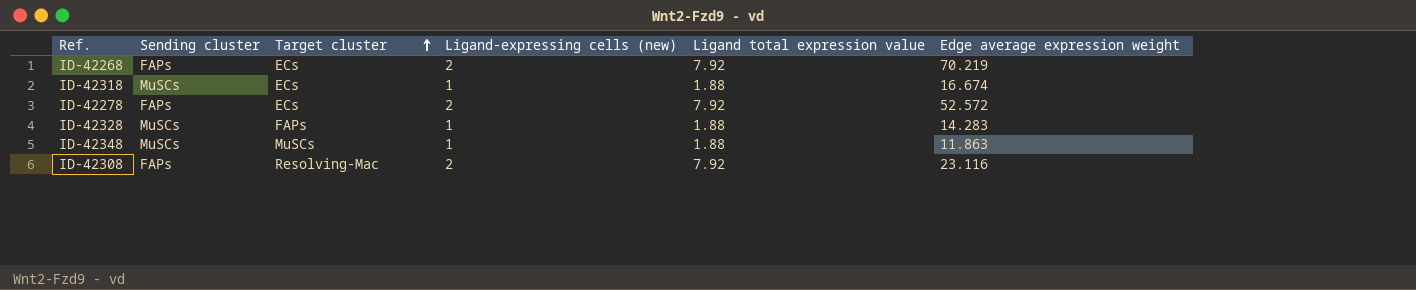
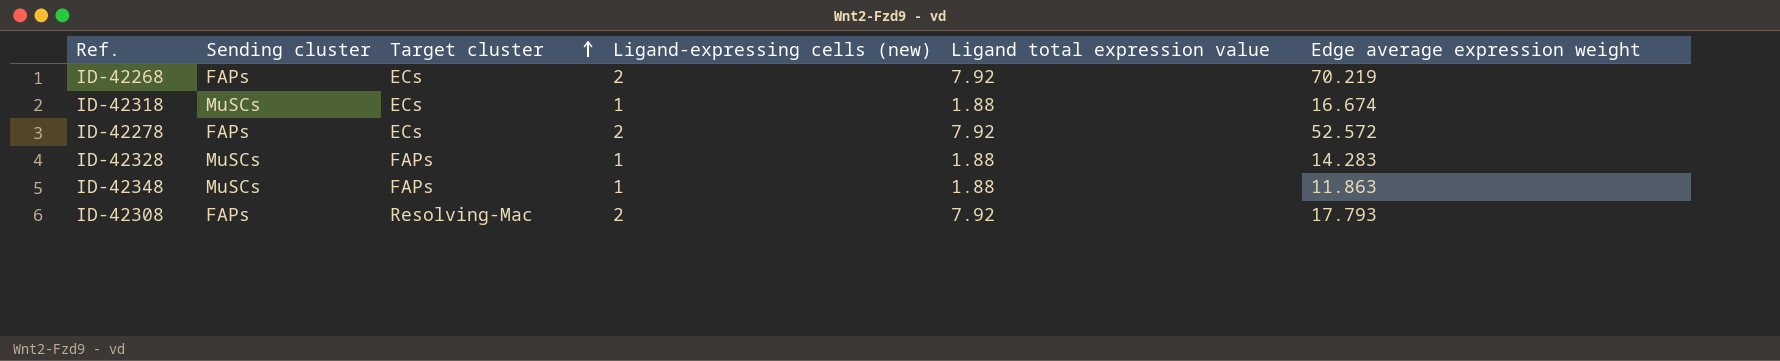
ID-42348 | Target cluster: MuSCs -> FAPs
ID-42308 | Edge average expression weight: 23.116 -> 17.793

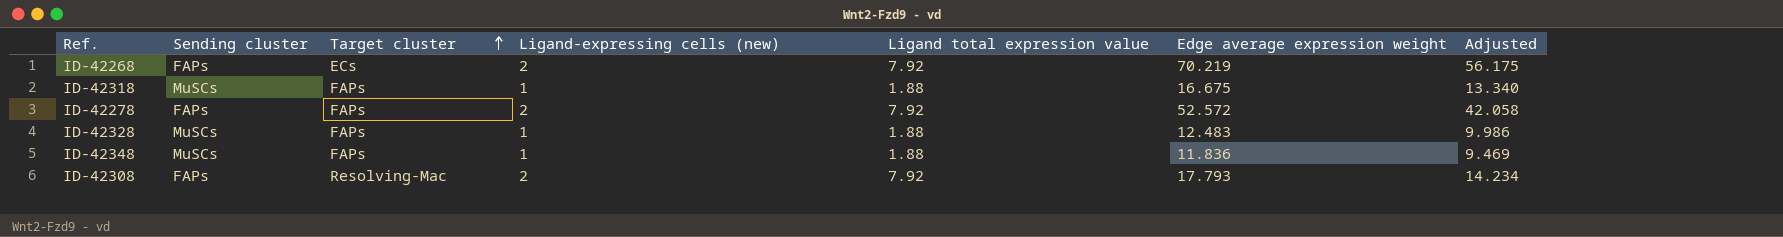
column Adjusted | formula: none -> [Edge average expression weight] * 0.8
ID-42318 | Target cluster: ECs -> FAPs
ID-42318 | Edge average expression weight: 16.674 -> 16.675
ID-42278 | Target cluster: ECs -> FAPs
ID-42328 | Edge average expression weight: 14.283 -> 12.483
ID-42348 | Edge average expression weight: 11.863 -> 11.836

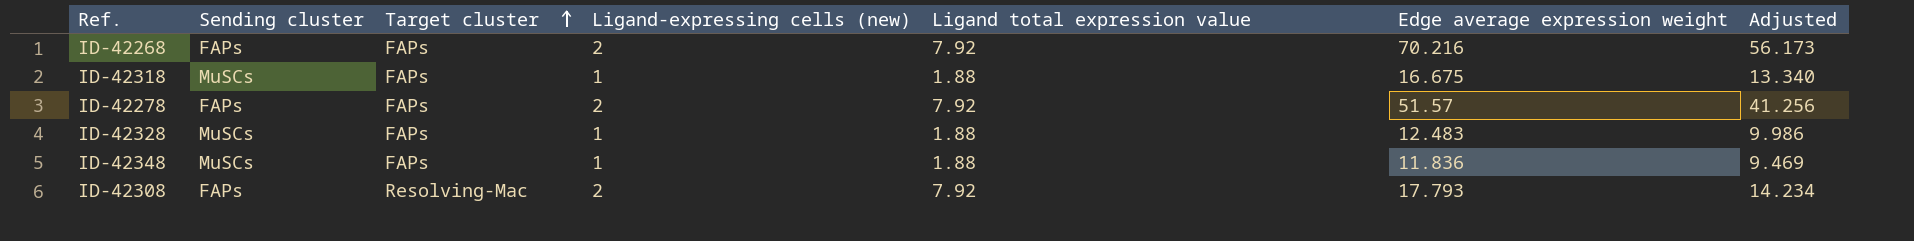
ID-42268 | Target cluster: ECs -> FAPs
ID-42268 | Edge average expression weight: 70.219 -> 70.216
ID-42268 | Adjusted: 56.175 -> 56.173
ID-42278 | Edge average expression weight: 52.572 -> 51.57
ID-42278 | Adjusted: 42.058 -> 41.256

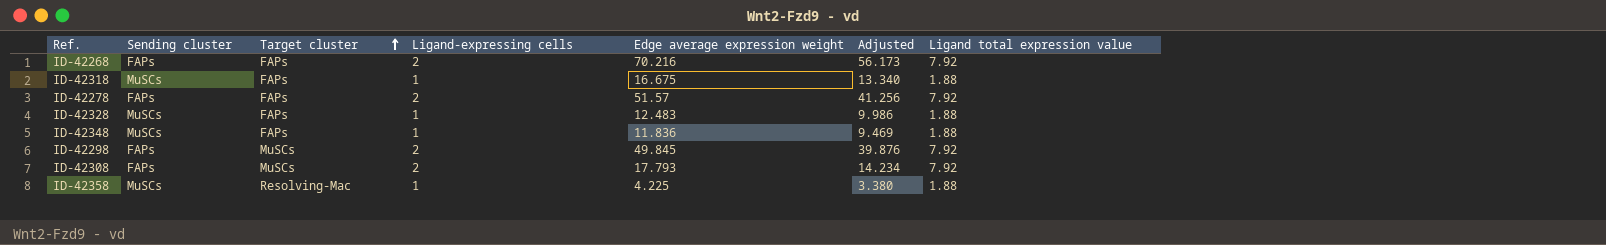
column name: Ligand-expressing cells (new) -> Ligand-expressing cells
column Ligand total expression value | position: 5 -> 7
row ID-42298: none -> FAPs | MuSCs | 2 | 49.845 | 39.876 | 7.92
ID-42308 | Target cluster: Resolving-Mac -> MuSCs
row ID-42358: none -> MuSCs | Resolving-Mac | 1 | 4.225 | 3.380 | 1.88

